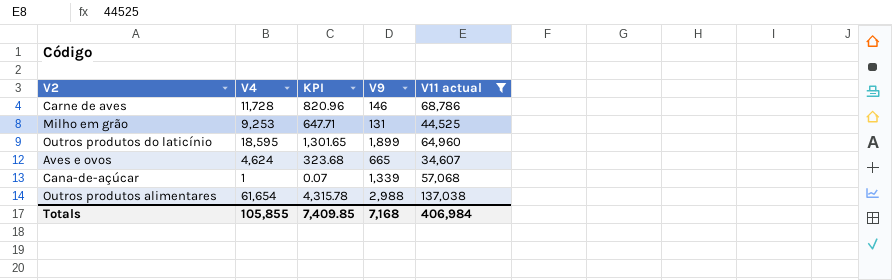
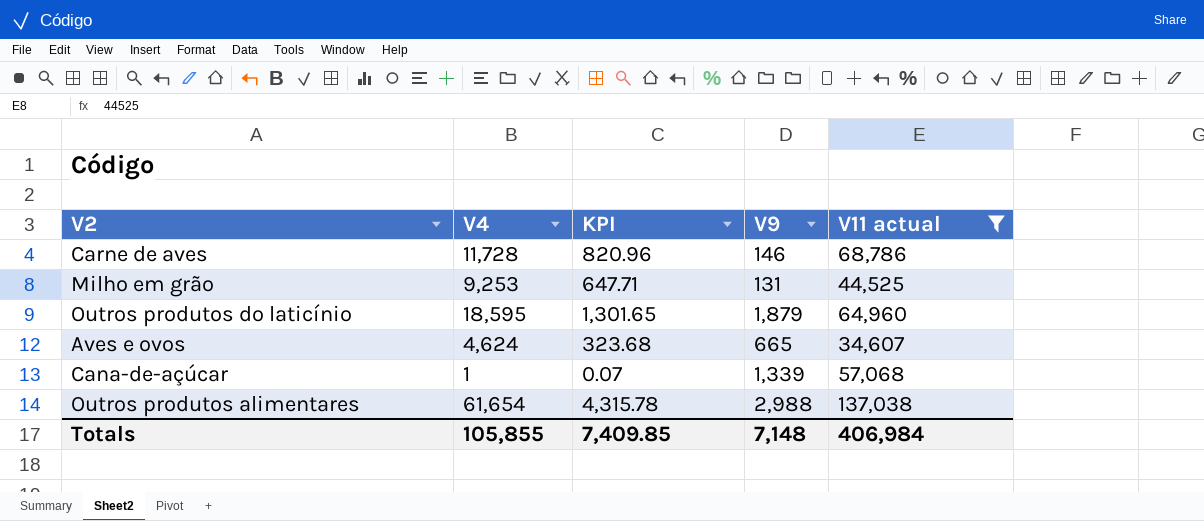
Outros produtos do laticínio | V9: 1,899 -> 1,879
Totals | V9: 7,168 -> 7,148

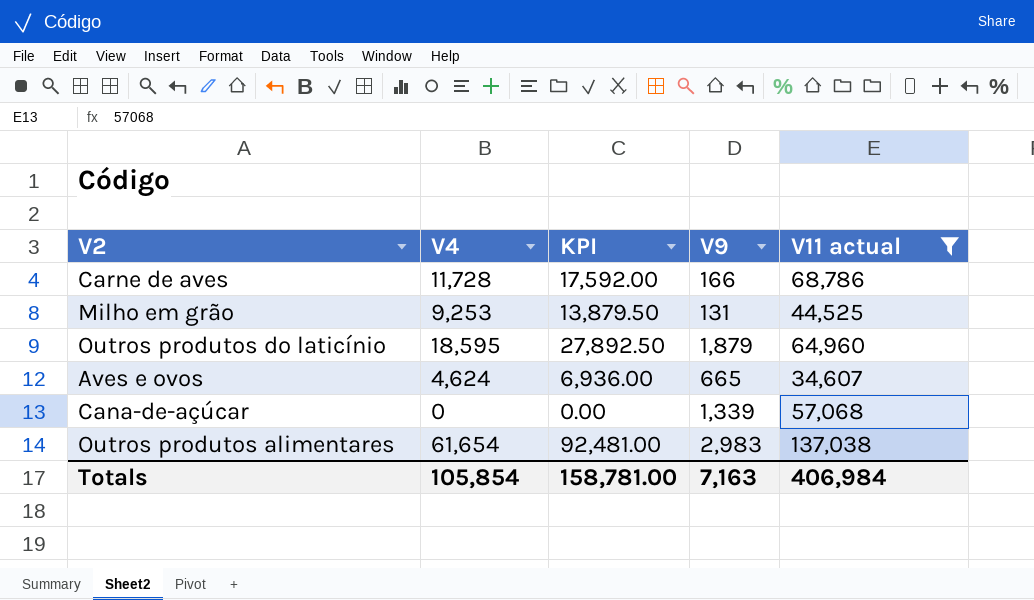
column KPI | formula: [V4] * 0.07 -> [V4] * 1.5
Carne de aves | V9: 146 -> 166
Cana-de-açúcar | V4: 1 -> 0
Outros produtos alimentares | V9: 2,988 -> 2,983
Totals | V4: 105,855 -> 105,854
Totals | KPI: 7,409.85 -> 158,781.00
Totals | V9: 7,148 -> 7,163

